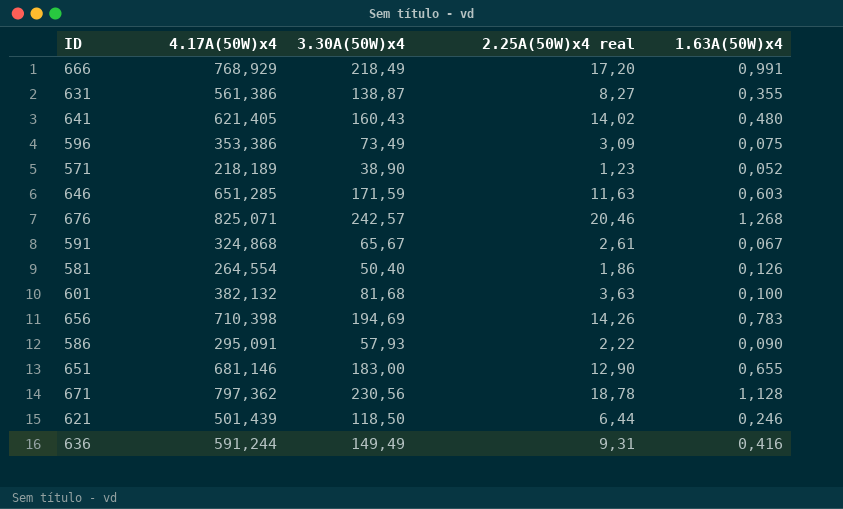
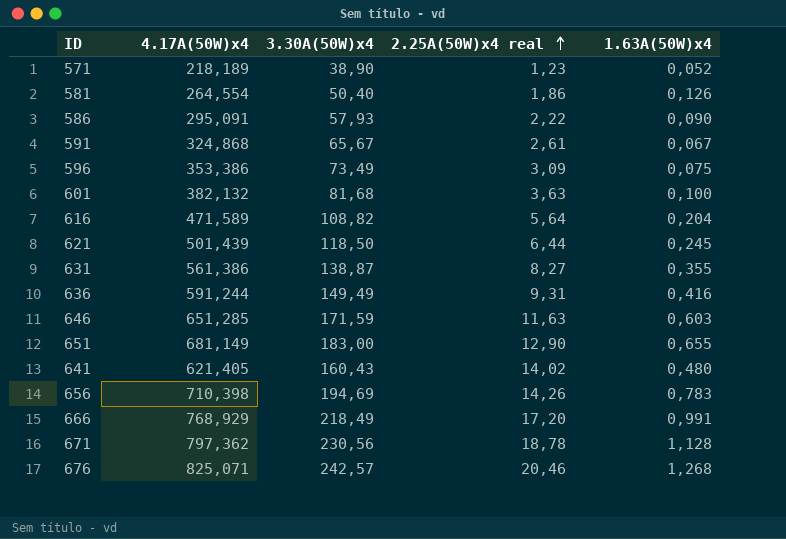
row order: none -> 2.25A(50W)x4 real ascending
row 616: none -> 471,589 | 108,82 | 5,64 | 0,204
621 | 1.63A(50W)x4: 0,246 -> 0,245
651 | 4.17A(50W)x4: 681,146 -> 681,149

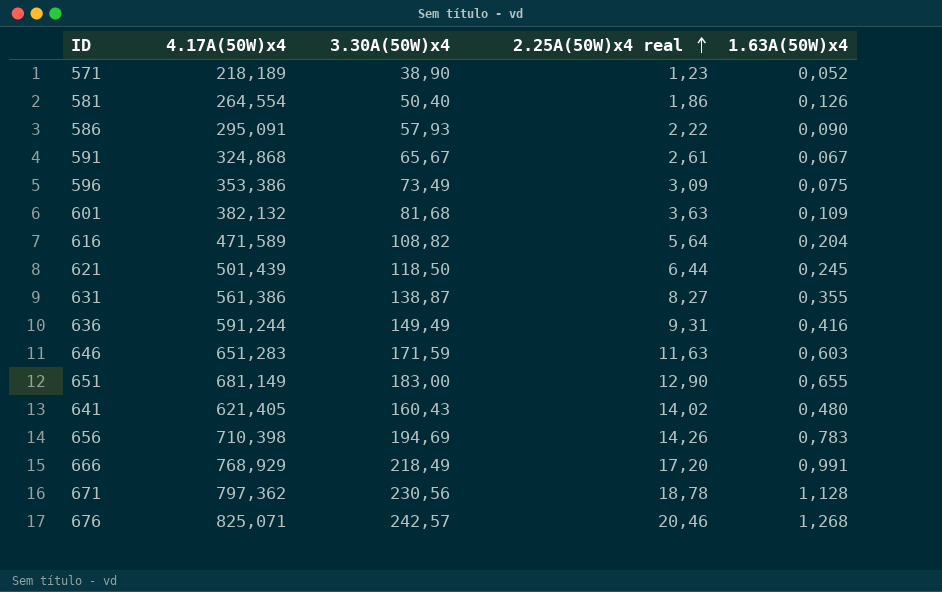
601 | 1.63A(50W)x4: 0,100 -> 0,109
646 | 4.17A(50W)x4: 651,285 -> 651,283

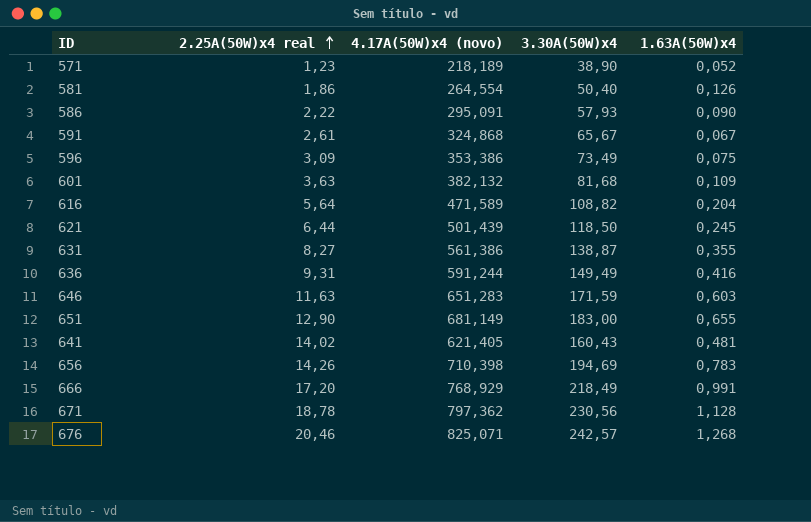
column 2.25A(50W)x4 real | position: 4 -> 2
column name: 4.17A(50W)x4 -> 4.17A(50W)x4 (novo)
641 | 1.63A(50W)x4: 0,480 -> 0,481

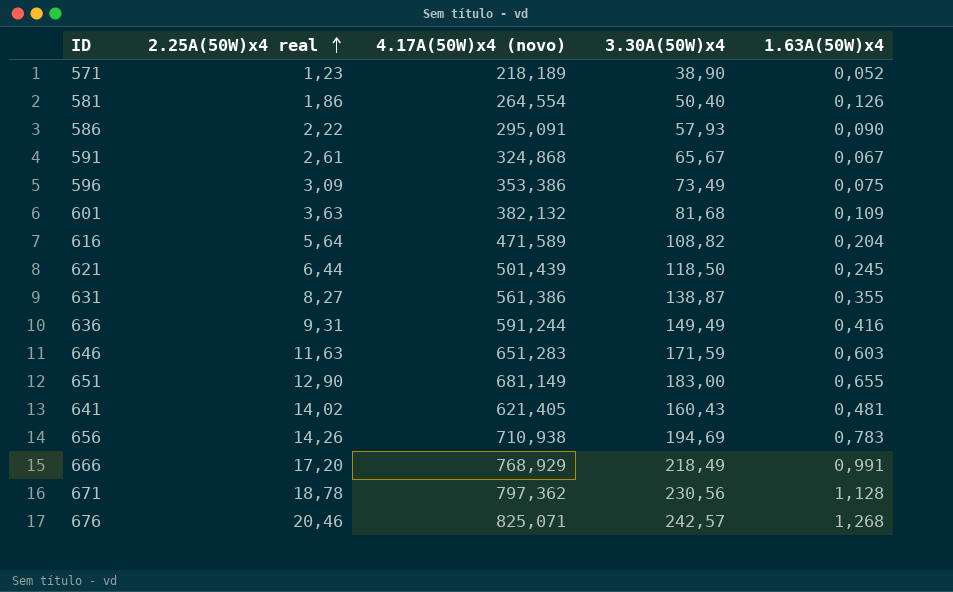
656 | 4.17A(50W)x4 (novo): 710,398 -> 710,938

